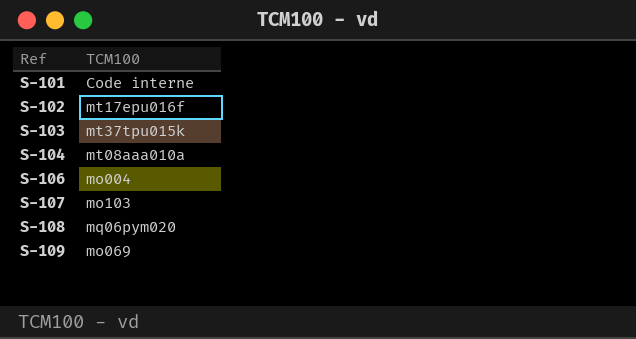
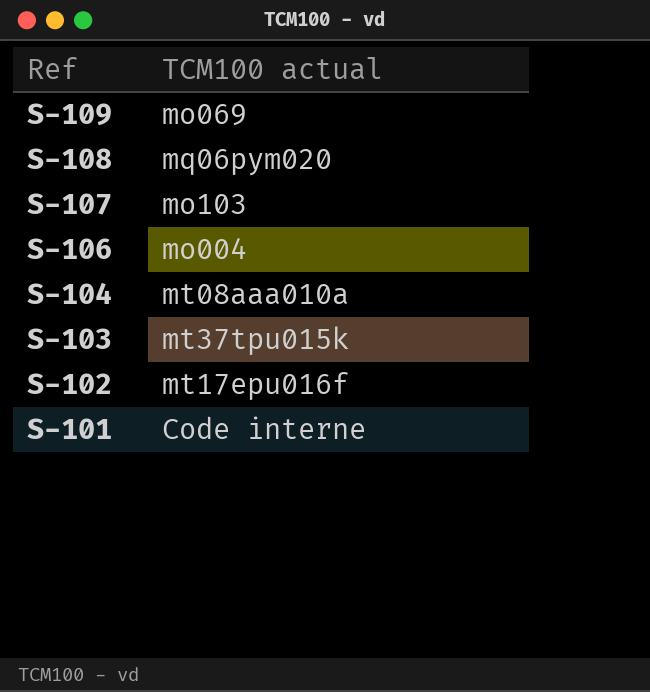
row order: Ref ascending -> Ref descending
column name: TCM100 -> TCM100 actual

